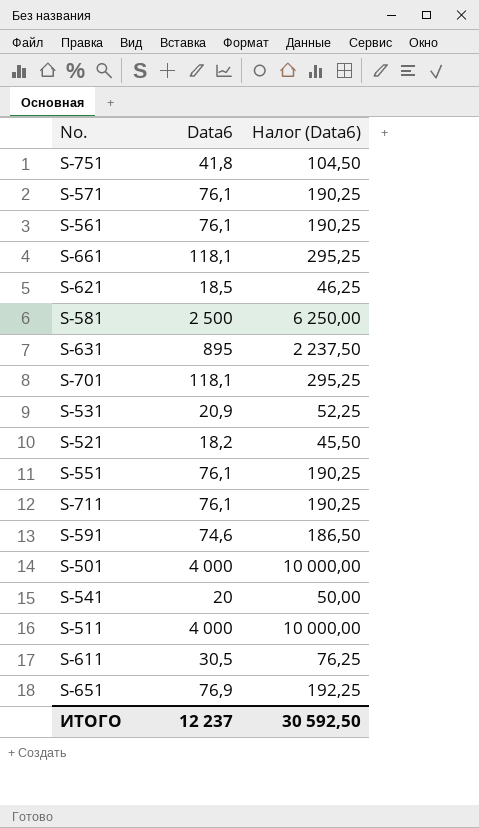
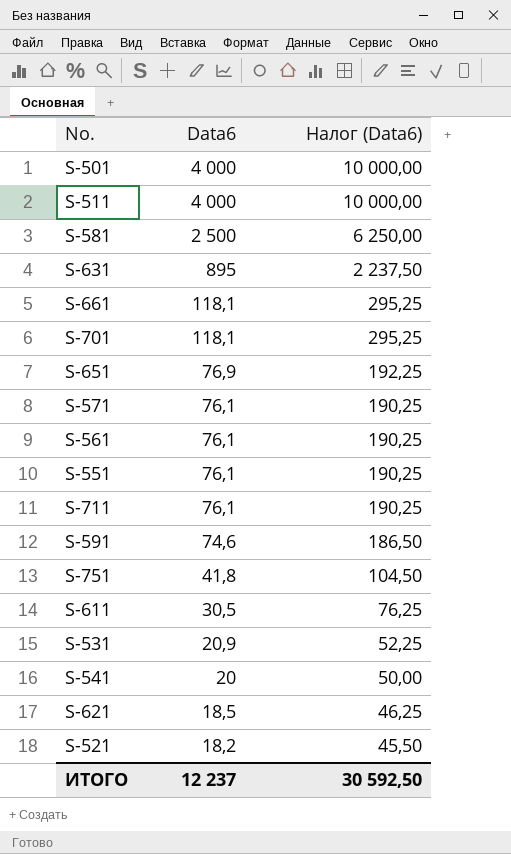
row order: none -> Data6 descending

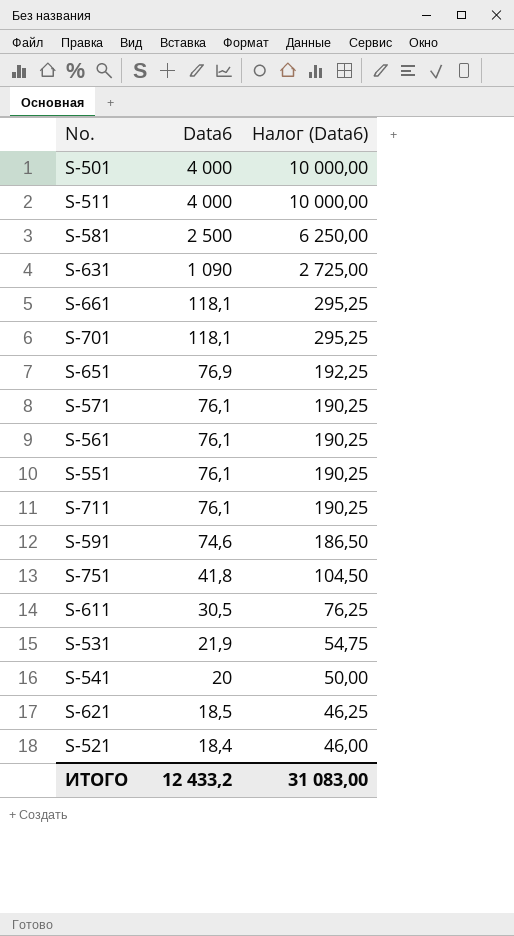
S-631 | Data6: 895 -> 1 090
S-631 | Налог (Data6): 2 237,50 -> 2 725,00
S-531 | Data6: 20,9 -> 21,9
S-531 | Налог (Data6): 52,25 -> 54,75
S-521 | Data6: 18,2 -> 18,4
S-521 | Налог (Data6): 45,50 -> 46,00
ИТОГО | Data6: 12 237 -> 12 433,2
ИТОГО | Налог (Data6): 30 592,50 -> 31 083,00

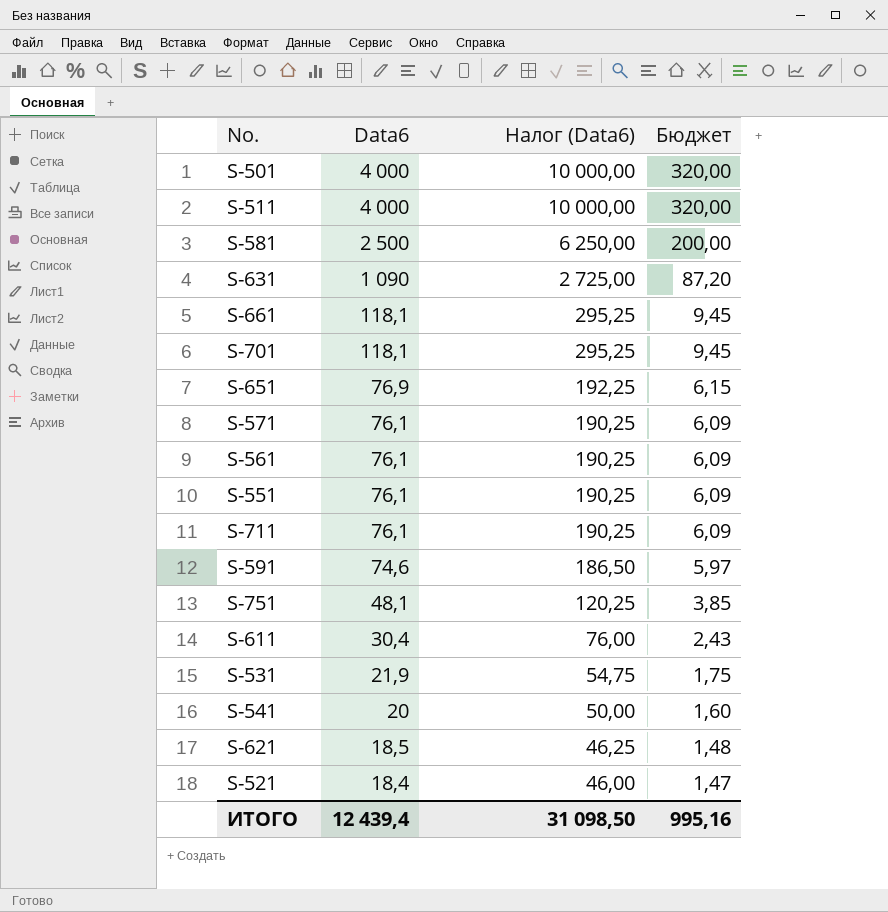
column Бюджет | formula: none -> [Data6] * 0,08
S-751 | Data6: 41,8 -> 48,1
S-751 | Налог (Data6): 104,50 -> 120,25
S-611 | Data6: 30,5 -> 30,4
S-611 | Налог (Data6): 76,25 -> 76,00
ИТОГО | Data6: 12 433,2 -> 12 439,4
ИТОГО | Налог (Data6): 31 083,00 -> 31 098,50

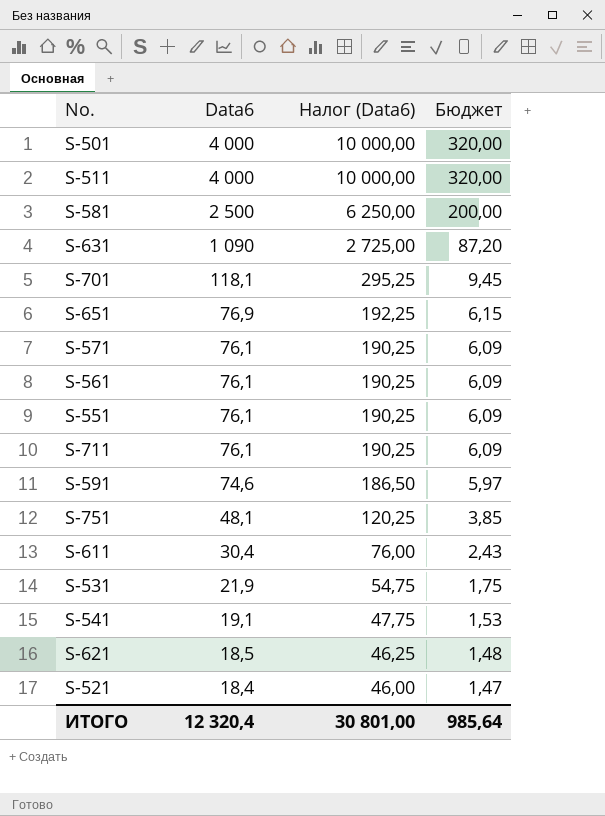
row S-661: 118,1 | 295,25 | 9,45 -> none
S-541 | Data6: 20 -> 19,1
S-541 | Налог (Data6): 50,00 -> 47,75
S-541 | Бюджет: 1,60 -> 1,53
ИТОГО | Data6: 12 439,4 -> 12 320,4
ИТОГО | Налог (Data6): 31 098,50 -> 30 801,00
ИТОГО | Бюджет: 995,16 -> 985,64

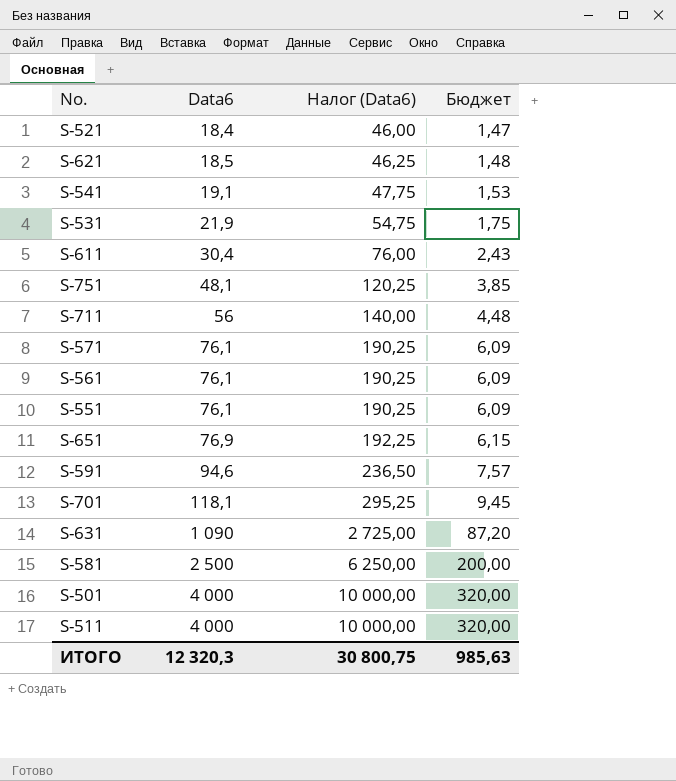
row order: Data6 descending -> Data6 ascending
S-711 | Data6: 76,1 -> 56
S-711 | Налог (Data6): 190,25 -> 140,00
S-711 | Бюджет: 6,09 -> 4,48
S-591 | Data6: 74,6 -> 94,6
S-591 | Налог (Data6): 186,50 -> 236,50
S-591 | Бюджет: 5,97 -> 7,57
ИТОГО | Data6: 12 320,4 -> 12 320,3
ИТОГО | Налог (Data6): 30 801,00 -> 30 800,75
ИТОГО | Бюджет: 985,64 -> 985,63

